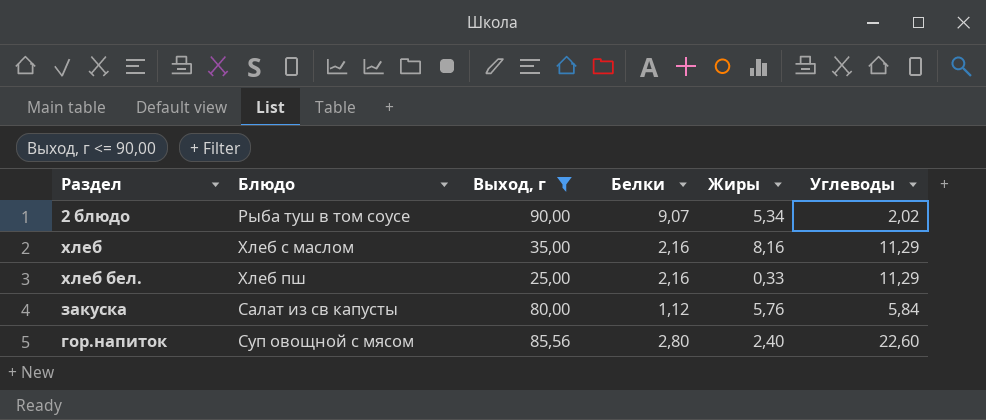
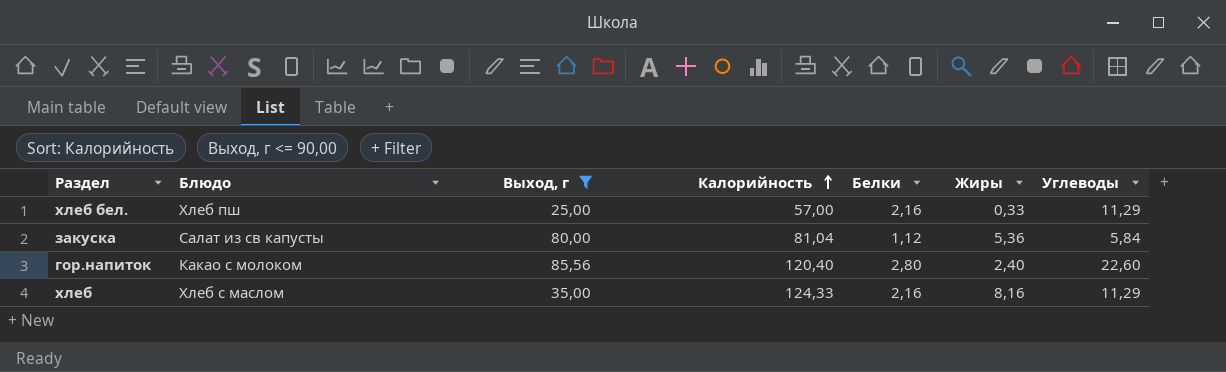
row order: none -> Калорийность ascending
column Калорийность | position: none -> 4
row 2 блюдо: Рыба туш в том соусе | 90,00 | 9,07 | 5,34 | 2,02 -> none
закуска | Жиры: 5,76 -> 5,36
гор.напиток | Блюдо: Суп овощной с мясом -> Какао с молоком

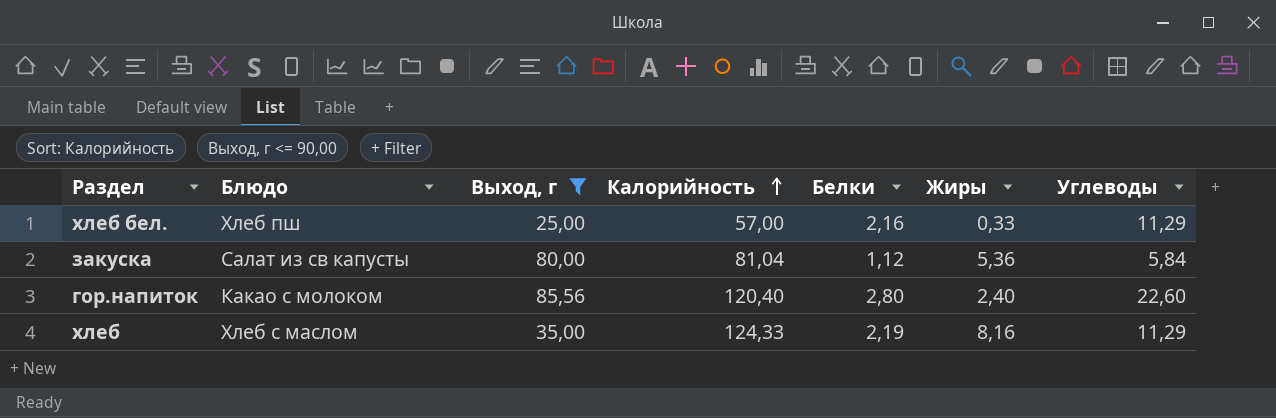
хлеб | Белки: 2,16 -> 2,19

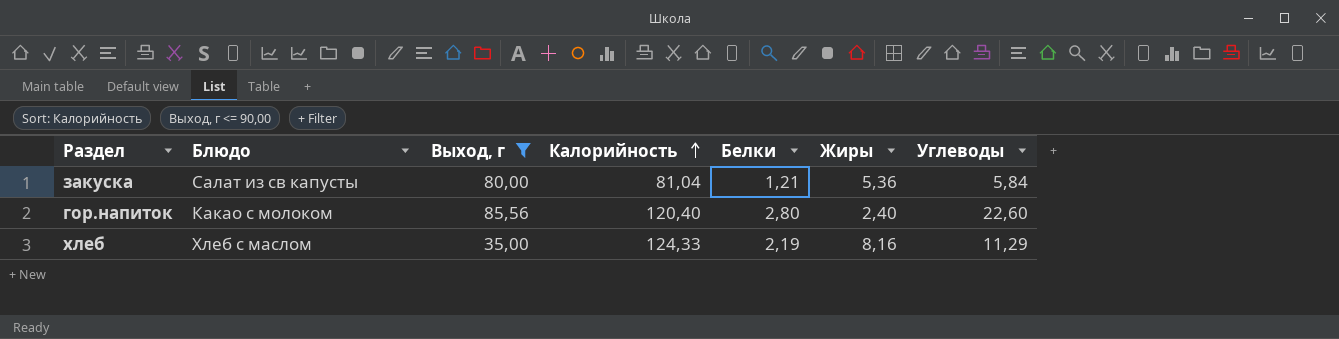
row хлеб бел.: Хлеб пш | 25,00 | 57,00 | 2,16 | 0,33 | 11,29 -> none
закуска | Белки: 1,12 -> 1,21

